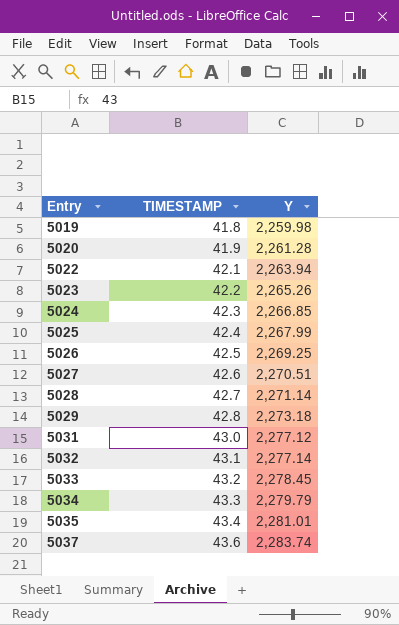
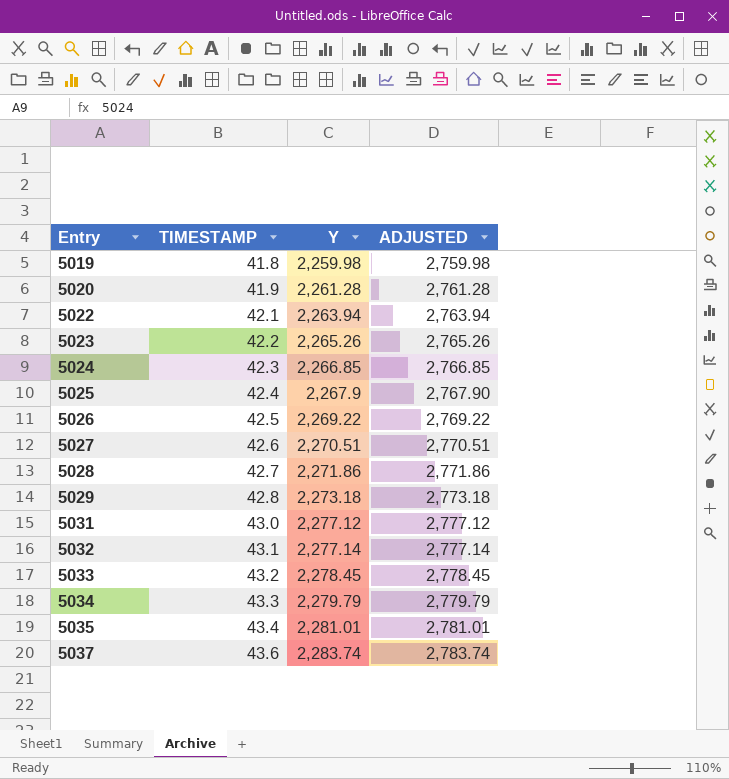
column ADJUSTED | formula: none -> [Y] + 500
5025 | Y: 2,267.99 -> 2,267.9
5026 | Y: 2,269.25 -> 2,269.22
5028 | Y: 2,271.14 -> 2,271.86

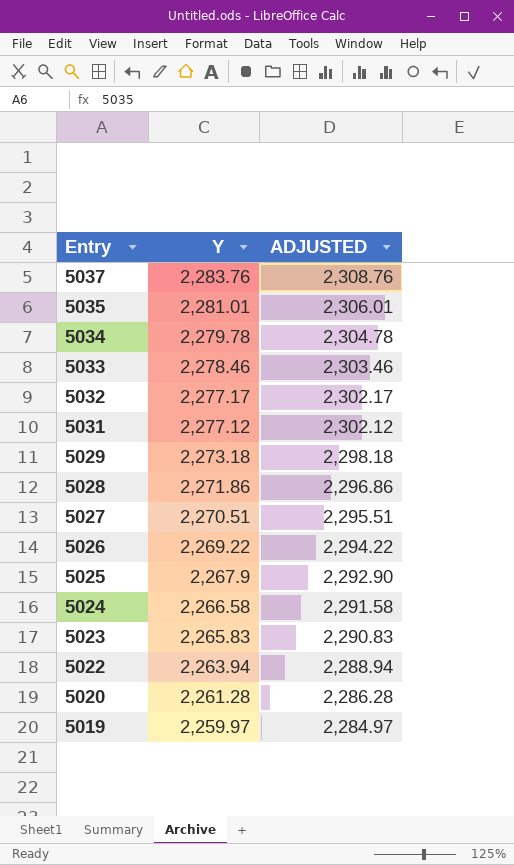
row order: Entry ascending -> Entry descending
column TIMESTAMP | position: 2 -> none
column ADJUSTED | formula: [Y] + 500 -> [Y] + 25
5037 | Y: 2,283.74 -> 2,283.76
5034 | Y: 2,279.79 -> 2,279.78
5033 | Y: 2,278.45 -> 2,278.46
5032 | Y: 2,277.14 -> 2,277.17
5024 | Y: 2,266.85 -> 2,266.58
5023 | Y: 2,265.26 -> 2,265.83
5019 | Y: 2,259.98 -> 2,259.97

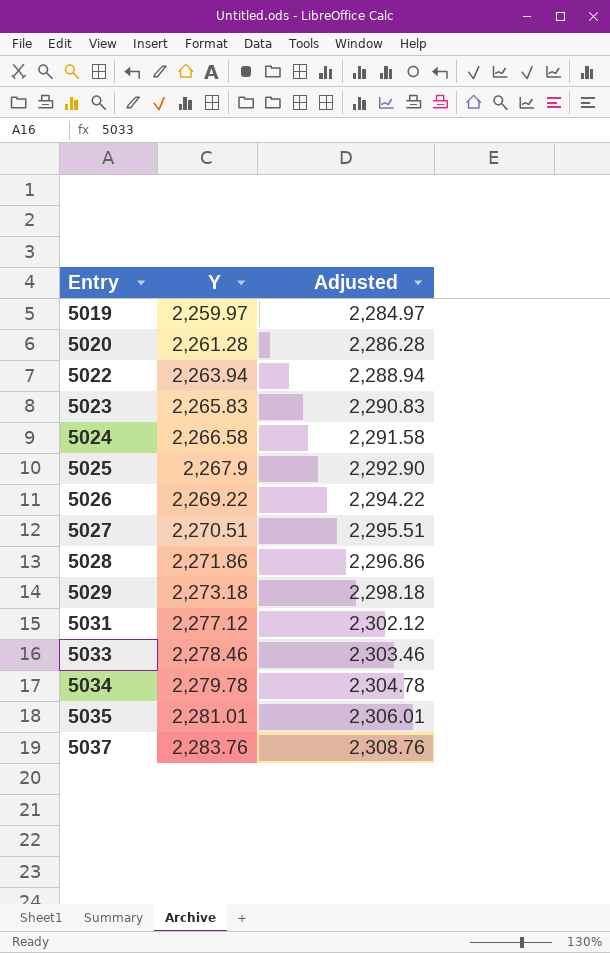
row order: Entry descending -> Entry ascending
column name: ADJUSTED -> Adjusted
row 5032: 2,277.17 | 2,302.17 -> none

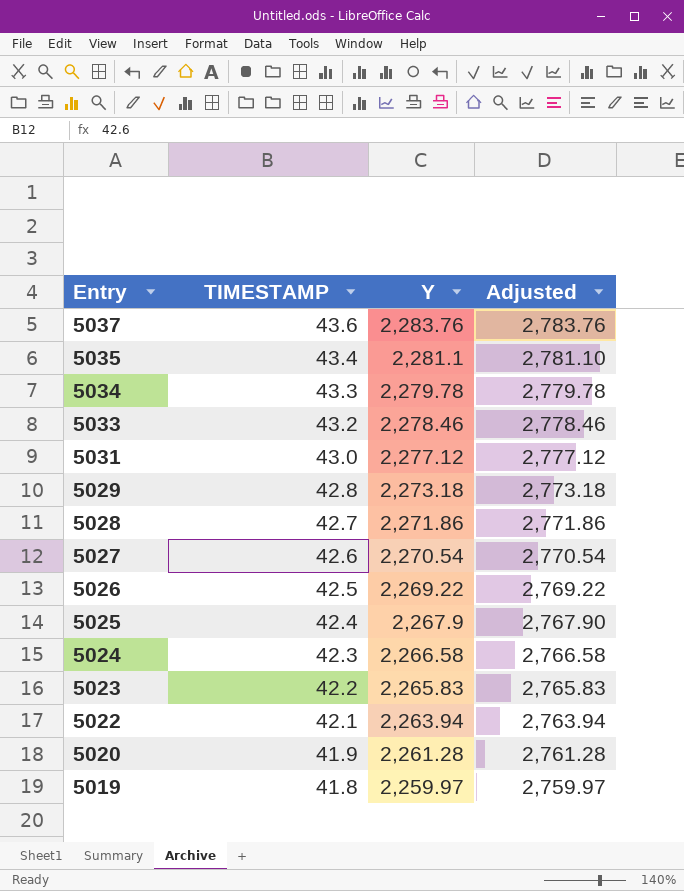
row order: Entry ascending -> Entry descending
column TIMESTAMP | position: none -> 2
column Adjusted | formula: [Y] + 25 -> [Y] + 500
5035 | Y: 2,281.01 -> 2,281.1
5027 | Y: 2,270.51 -> 2,270.54

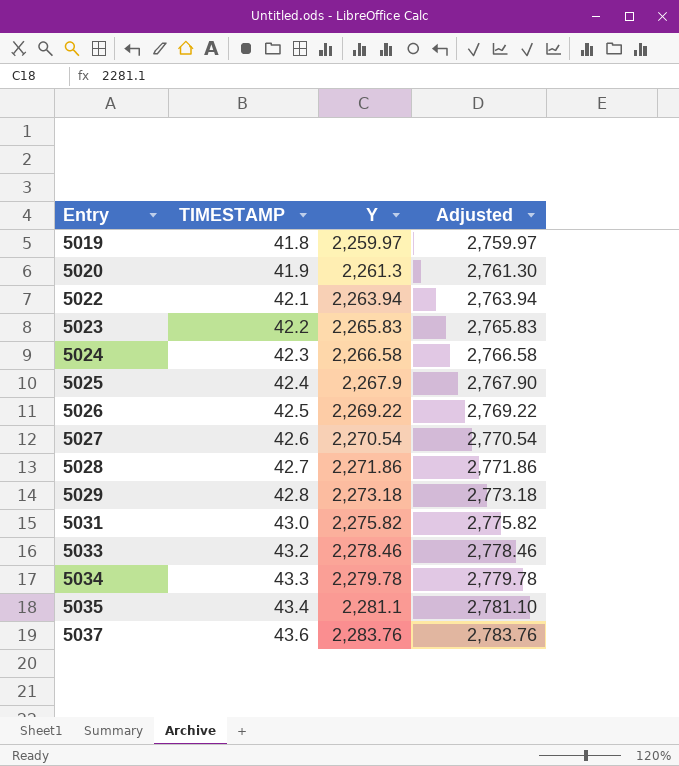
row order: Entry descending -> Entry ascending
5020 | Y: 2,261.28 -> 2,261.3
5020 | Adjusted: 2,761.28 -> 2,761.30
5031 | Y: 2,277.12 -> 2,275.82
5031 | Adjusted: 2,777.12 -> 2,775.82

